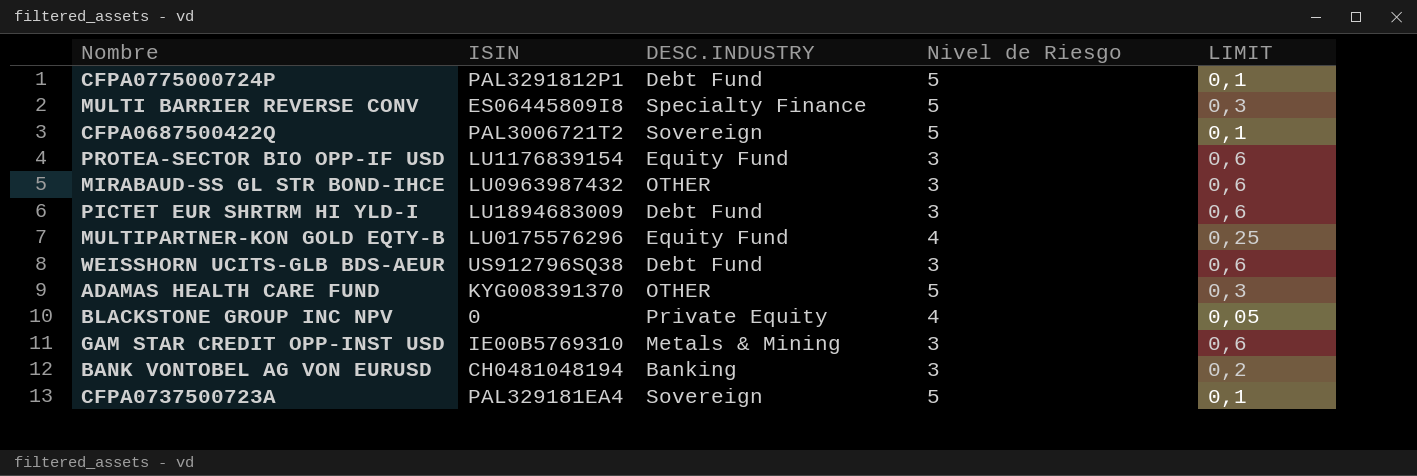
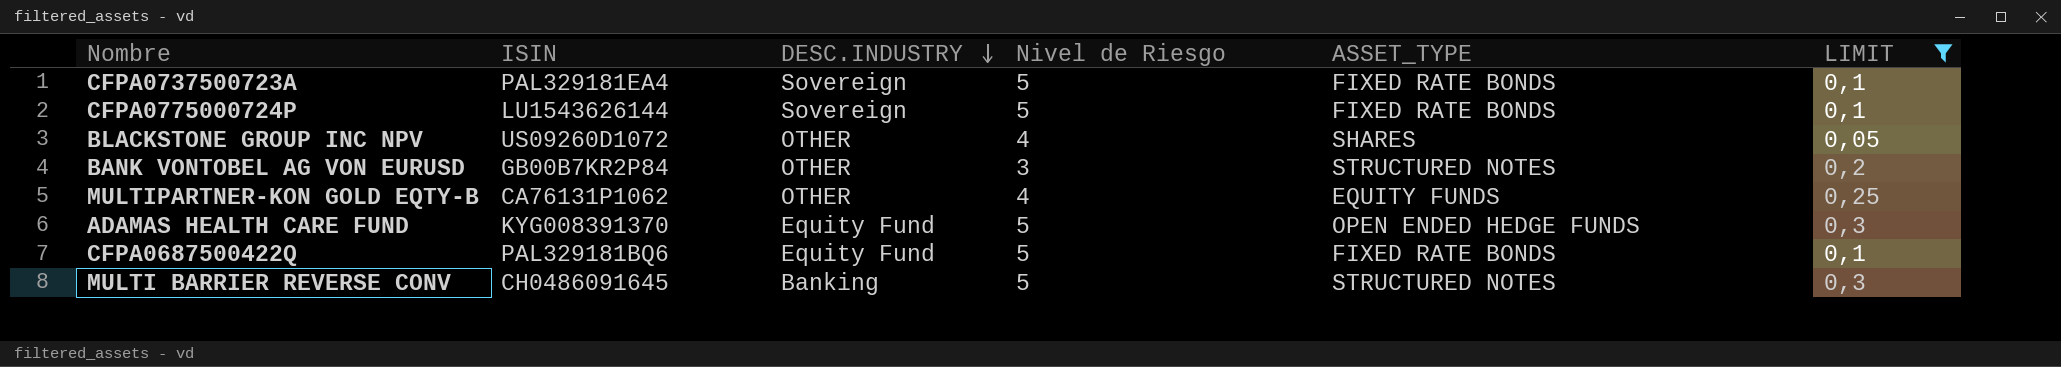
filter: none -> LIMIT != 0,6
row order: none -> DESC.INDUSTRY descending
column ASSET_TYPE | position: none -> 5
CFPA0775000724P | ISIN: PAL3291812P1 -> LU1543626144
CFPA0775000724P | DESC.INDUSTRY: Debt Fund -> Sovereign
BLACKSTONE GROUP INC NPV | ISIN: 0 -> US09260D1072
BLACKSTONE GROUP INC NPV | DESC.INDUSTRY: Private Equity -> OTHER
BANK VONTOBEL AG VON EURUSD | ISIN: CH0481048194 -> GB00B7KR2P84
BANK VONTOBEL AG VON EURUSD | DESC.INDUSTRY: Banking -> OTHER
MULTIPARTNER-KON GOLD EQTY-B | ISIN: LU0175576296 -> CA76131P1062
MULTIPARTNER-KON GOLD EQTY-B | DESC.INDUSTRY: Equity Fund -> OTHER
ADAMAS HEALTH CARE FUND | DESC.INDUSTRY: OTHER -> Equity Fund
CFPA0687500422Q | ISIN: PAL3006721T2 -> PAL329181BQ6
CFPA0687500422Q | DESC.INDUSTRY: Sovereign -> Equity Fund
MULTI BARRIER REVERSE CONV | ISIN: ES06445809I8 -> CH0486091645
MULTI BARRIER REVERSE CONV | DESC.INDUSTRY: Specialty Finance -> Banking

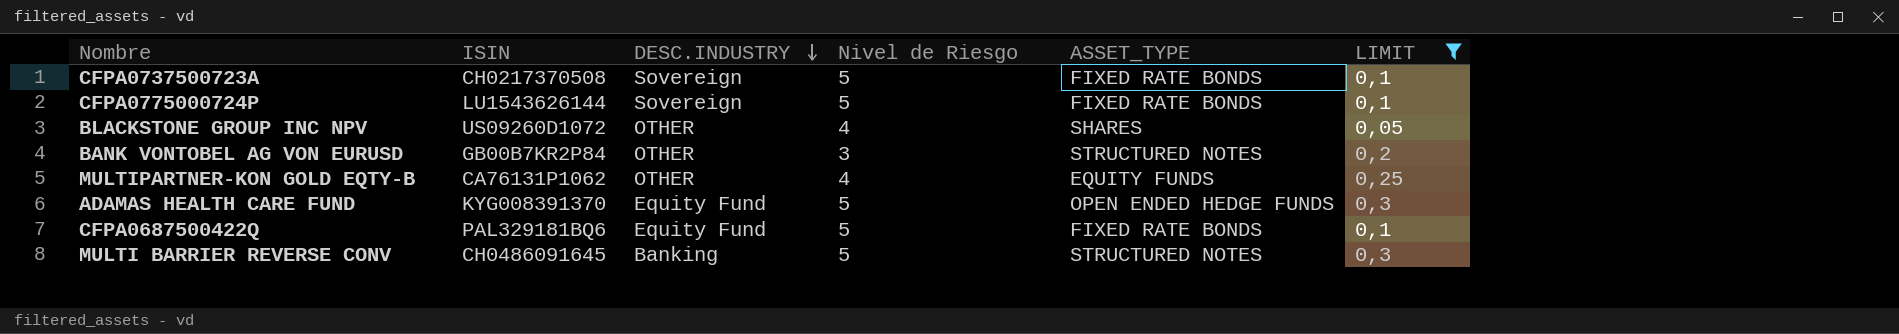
CFPA0737500723A | ISIN: PAL329181EA4 -> CH0217370508

